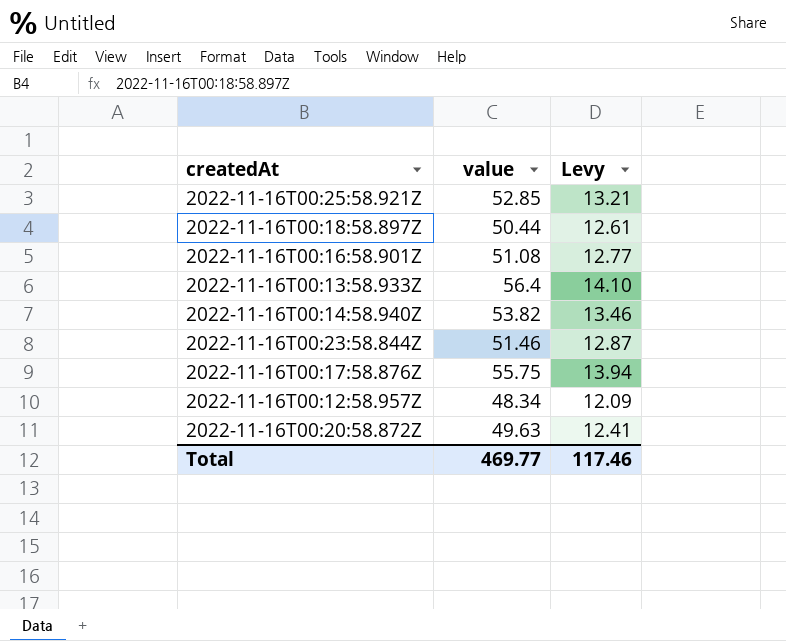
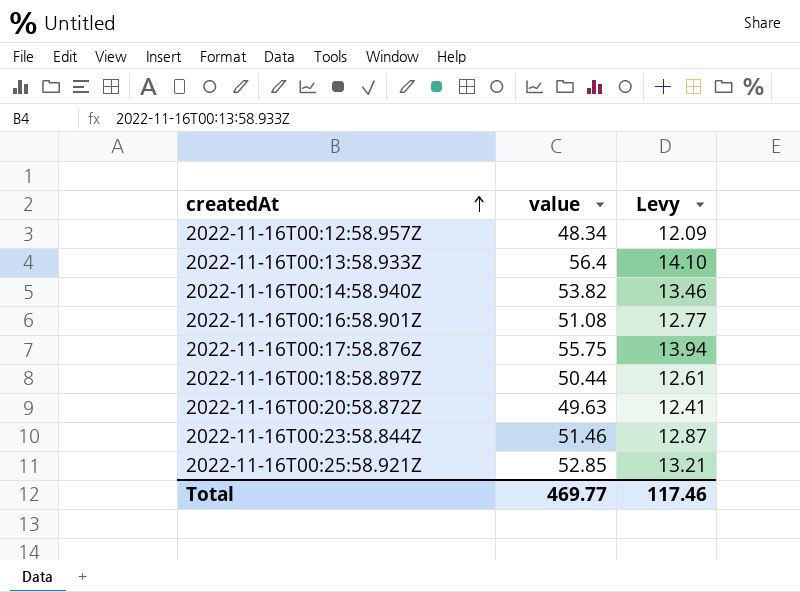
row order: none -> createdAt ascending

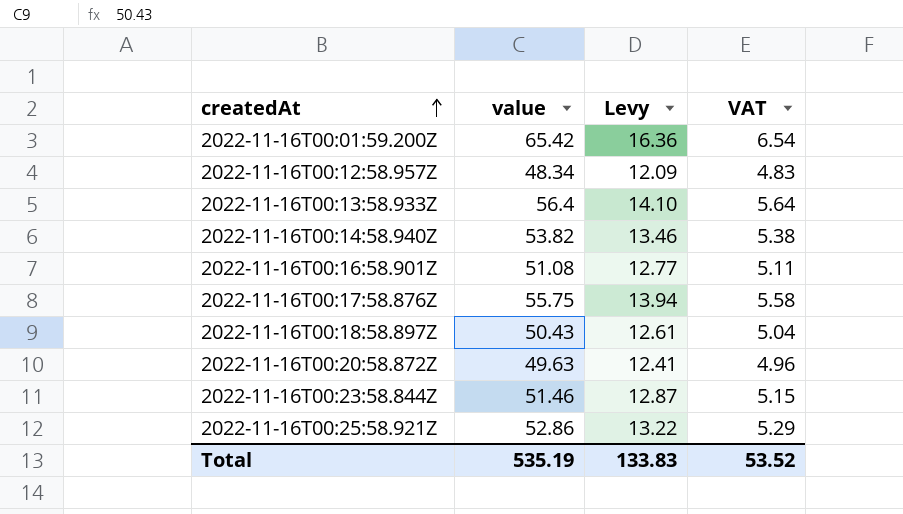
column VAT | formula: none -> [value] * 0.1
row 2022-11-16T00:01:59.200Z: none -> 65.42 | 16.36 | 6.54
2022-11-16T00:18:58.897Z | value: 50.44 -> 50.43
2022-11-16T00:25:58.921Z | value: 52.85 -> 52.86
2022-11-16T00:25:58.921Z | Levy: 13.21 -> 13.22
Total | value: 469.77 -> 535.19
Total | Levy: 117.46 -> 133.83

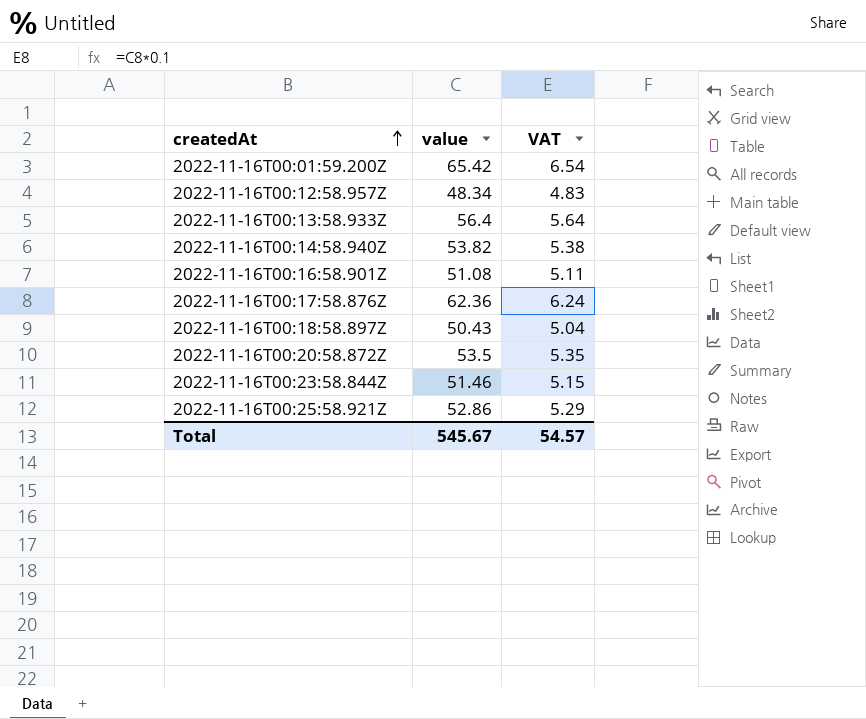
column Levy | formula: [value] * 0.25 -> none
2022-11-16T00:17:58.876Z | value: 55.75 -> 62.36
2022-11-16T00:17:58.876Z | VAT: 5.58 -> 6.24
2022-11-16T00:20:58.872Z | value: 49.63 -> 53.5
2022-11-16T00:20:58.872Z | VAT: 4.96 -> 5.35
Total | value: 535.19 -> 545.67
Total | VAT: 53.52 -> 54.57

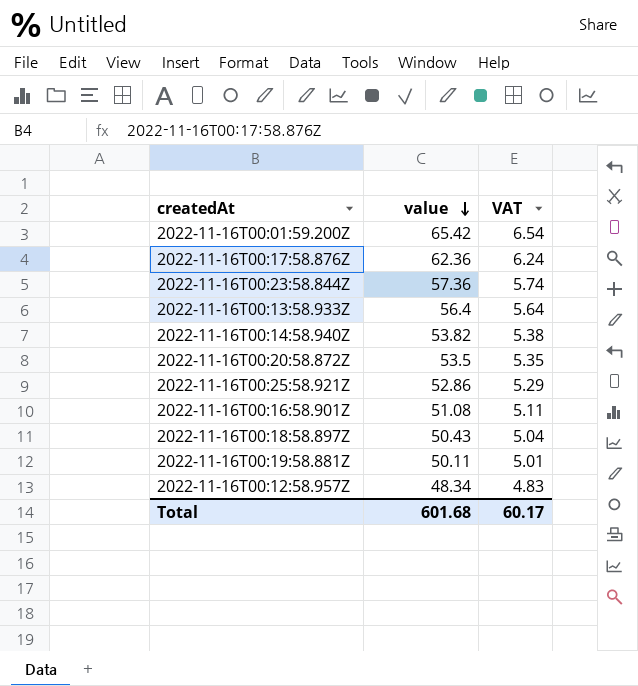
row order: createdAt ascending -> value descending
2022-11-16T00:23:58.844Z | value: 51.46 -> 57.36
2022-11-16T00:23:58.844Z | VAT: 5.15 -> 5.74
row 2022-11-16T00:19:58.881Z: none -> 50.11 | 5.01
Total | value: 545.67 -> 601.68
Total | VAT: 54.57 -> 60.17

